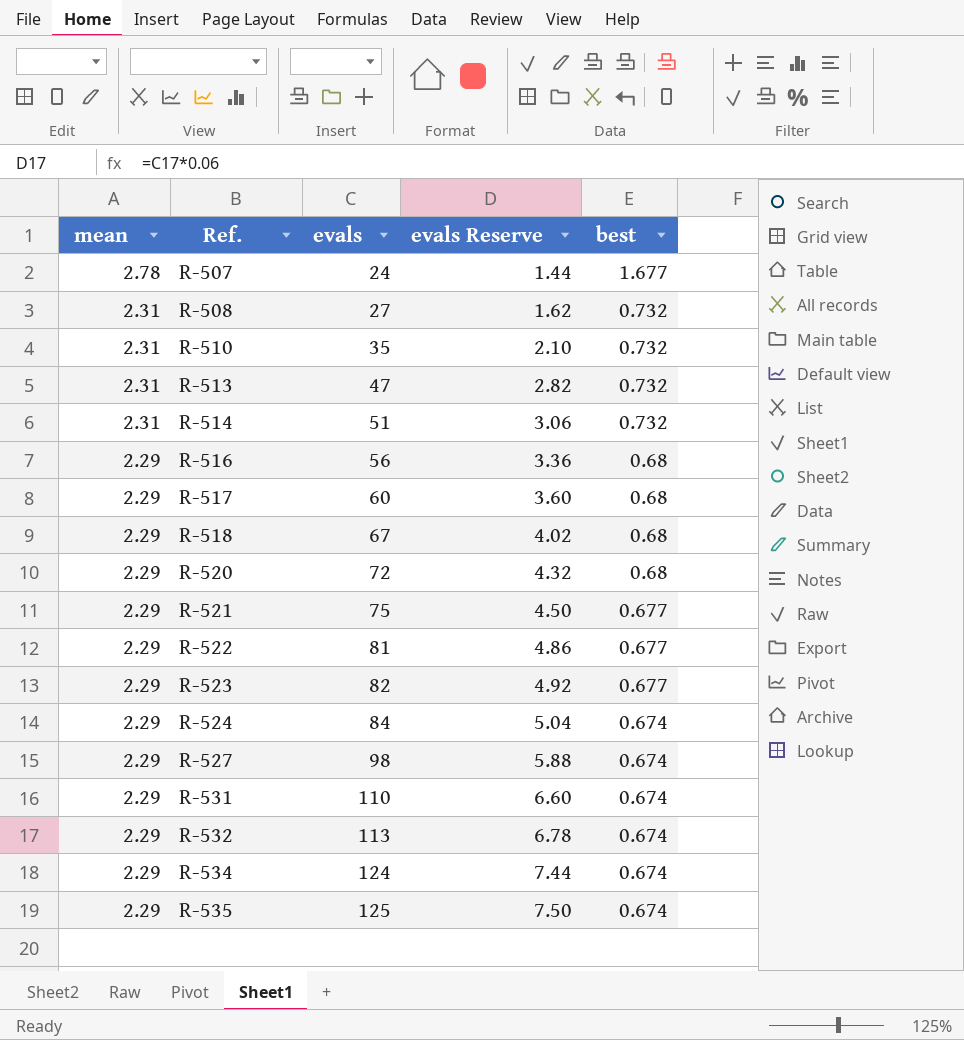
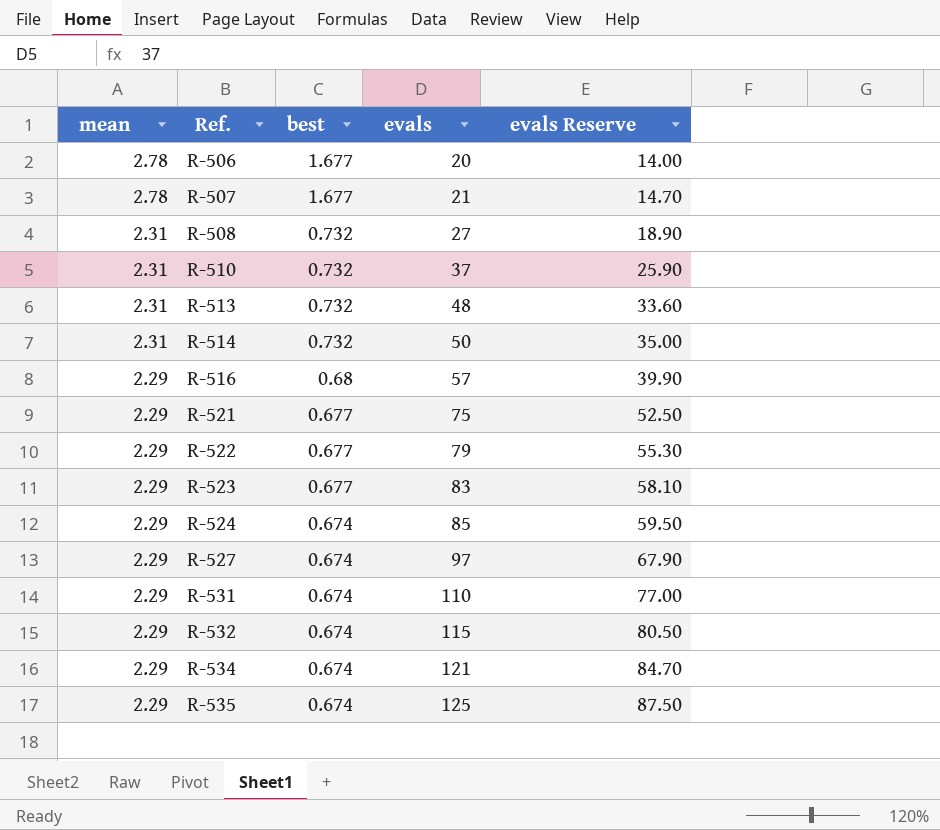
column best | position: 5 -> 3
column evals Reserve | formula: [evals] * 0.06 -> [evals] * 0.7
row R-517: 2.29 | 60 | 3.60 | 0.68 -> none
row R-518: 2.29 | 67 | 4.02 | 0.68 -> none
row R-520: 2.29 | 72 | 4.32 | 0.68 -> none
row R-506: none -> 2.78 | 1.677 | 20 | 14.00
R-507 | evals: 24 -> 21
R-510 | evals: 35 -> 37
R-513 | evals: 47 -> 48
R-514 | evals: 51 -> 50
R-516 | evals: 56 -> 57
R-522 | evals: 81 -> 79
R-523 | evals: 82 -> 83
R-524 | evals: 84 -> 85
R-527 | evals: 98 -> 97
R-532 | evals: 113 -> 115
R-534 | evals: 124 -> 121

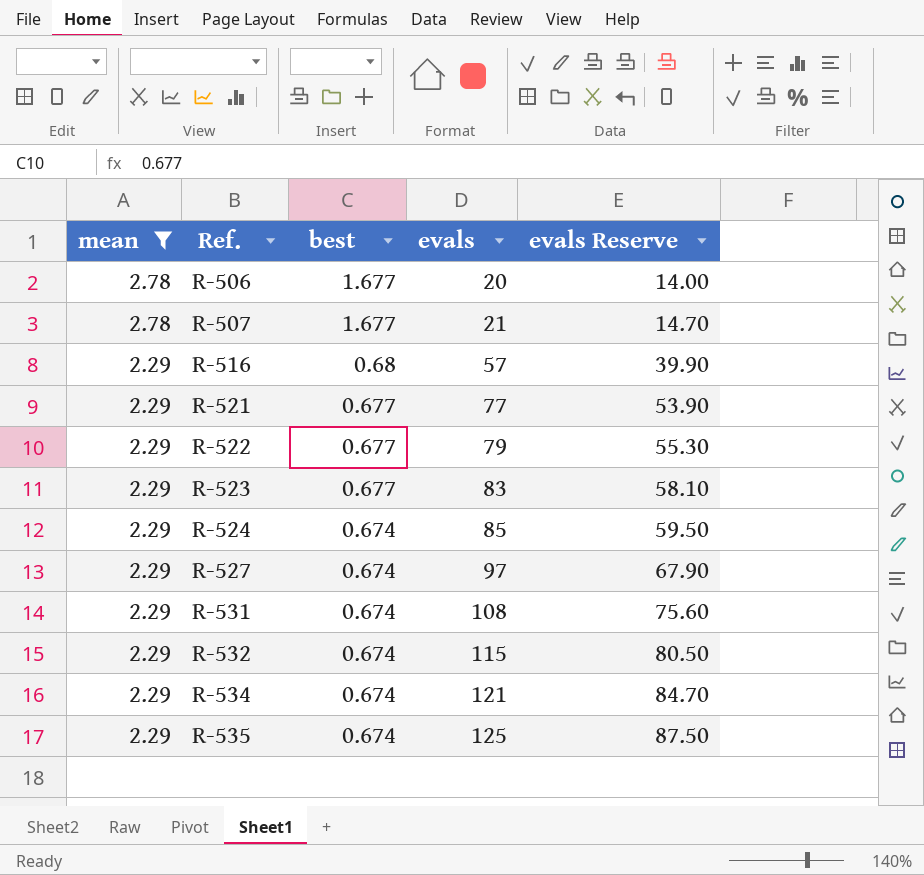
filter: none -> mean != 2.31
R-521 | evals: 75 -> 77
R-521 | evals Reserve: 52.50 -> 53.90
R-531 | evals: 110 -> 108
R-531 | evals Reserve: 77.00 -> 75.60

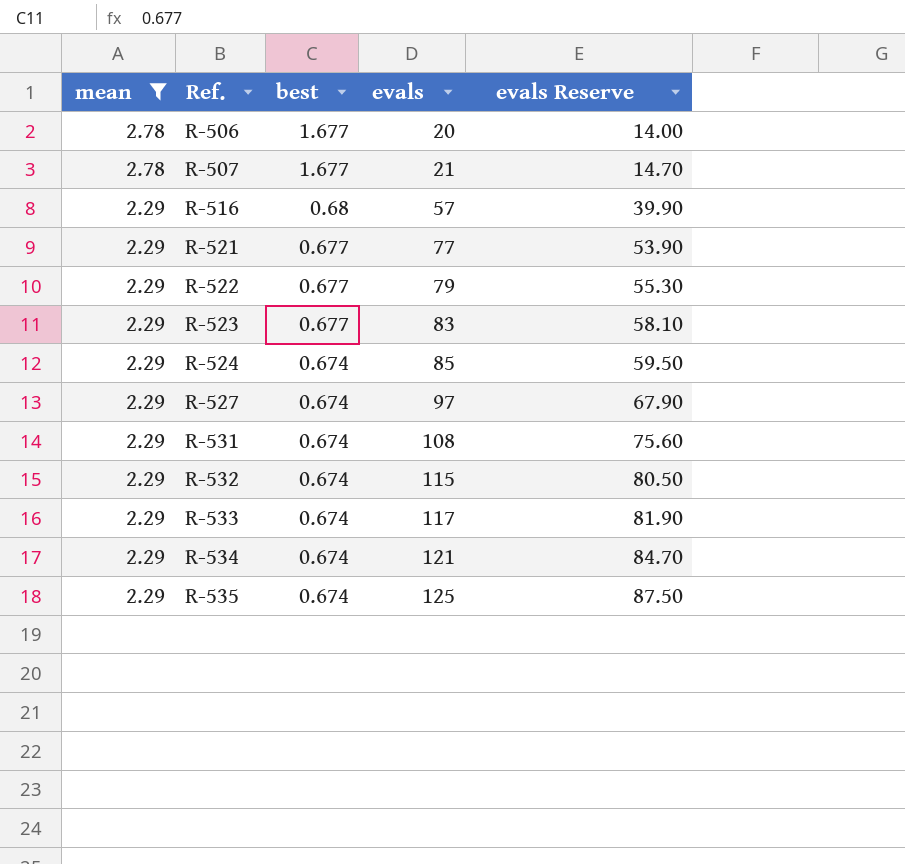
row R-533: none -> 2.29 | 0.674 | 117 | 81.90

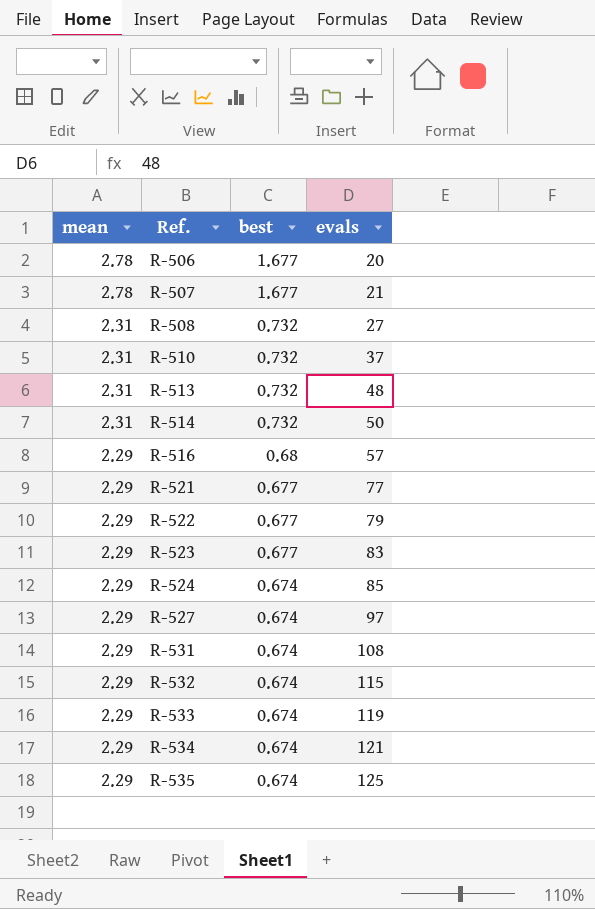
filter: mean != 2.31 -> none
column evals Reserve | formula: [evals] * 0.7 -> none
R-533 | evals: 117 -> 119

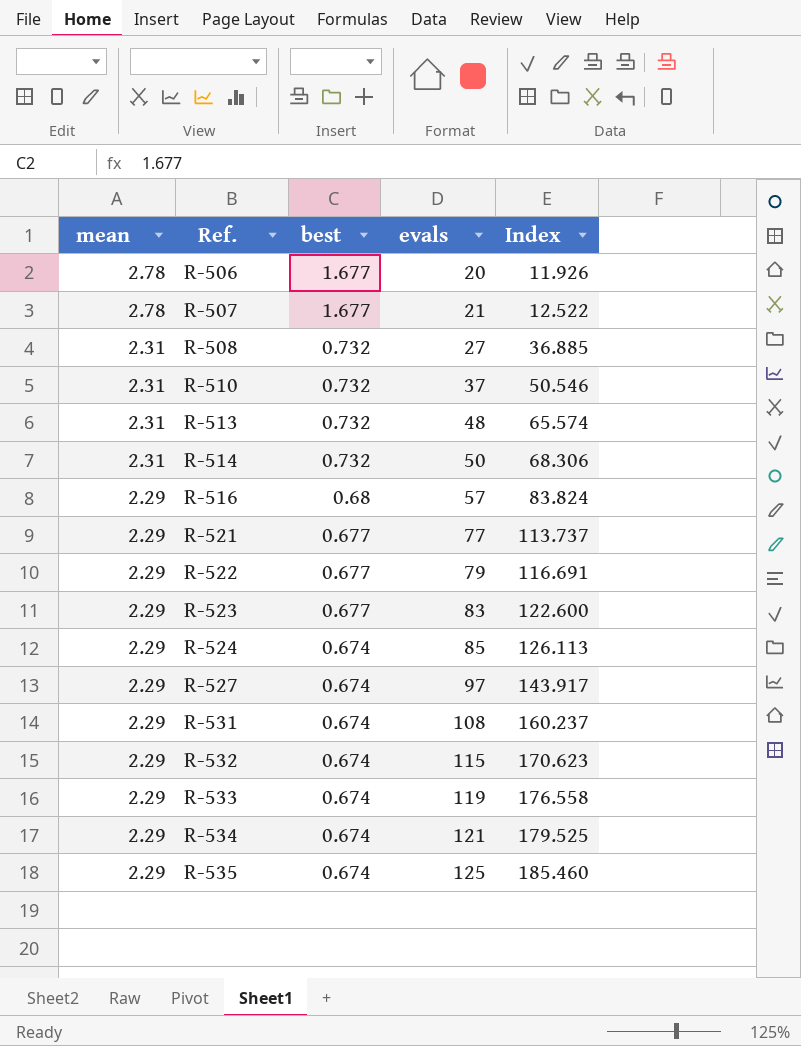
column Index | formula: none -> [evals] / [best]

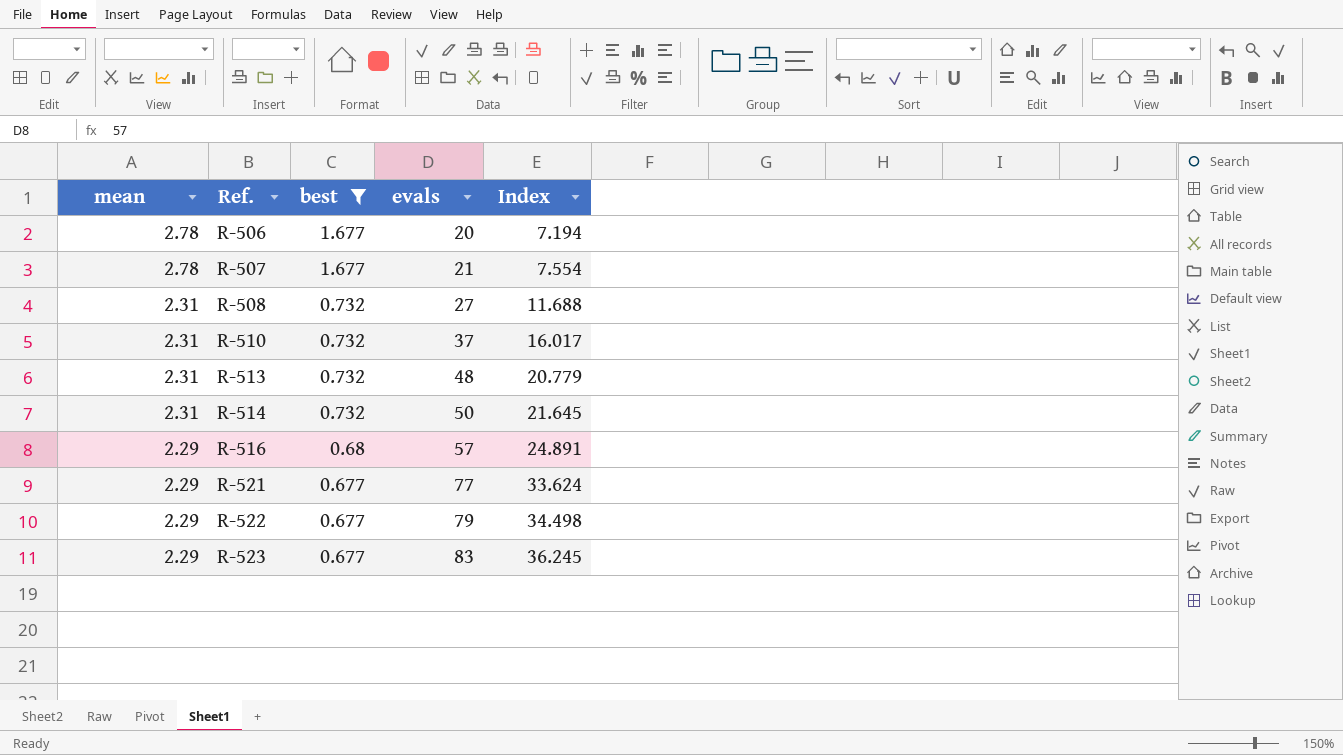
filter: none -> best != 0.674
column Index | formula: [evals] / [best] -> [evals] / [mean]

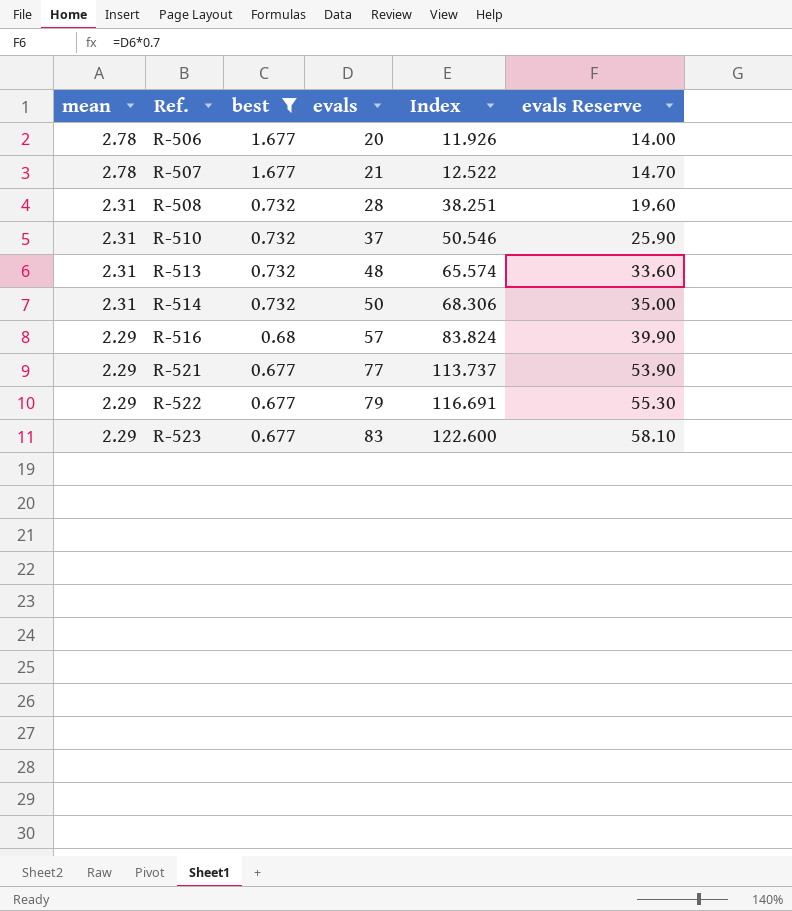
column Index | formula: [evals] / [mean] -> [evals] / [best]
column evals Reserve | formula: none -> [evals] * 0.7
R-508 | evals: 27 -> 28

